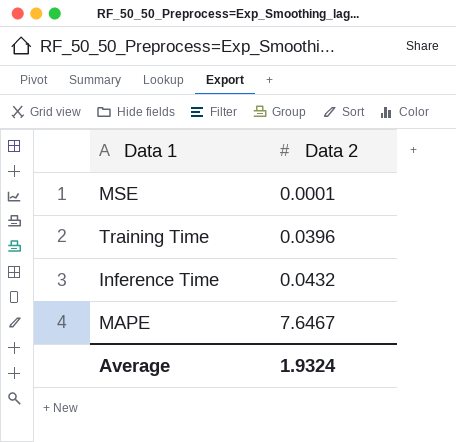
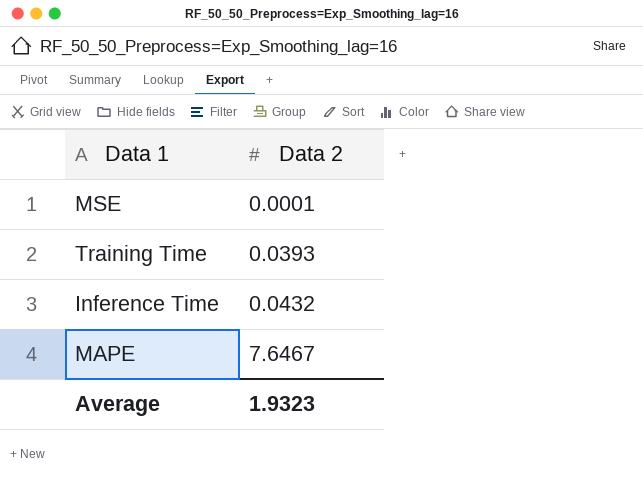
Training Time | Data 2: 0.0396 -> 0.0393
Average | Data 2: 1.9324 -> 1.9323

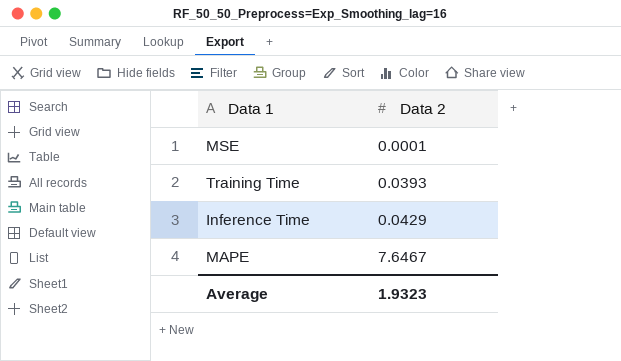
Inference Time | Data 2: 0.0432 -> 0.0429

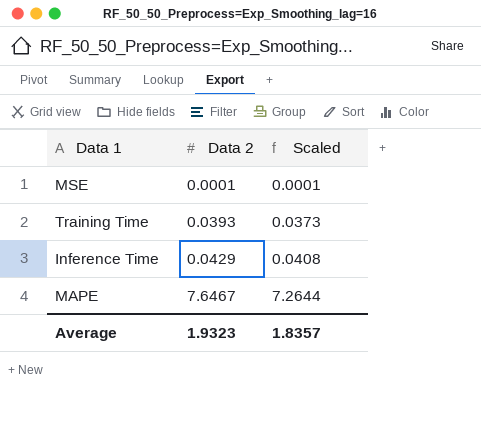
column Scaled | formula: none -> [Data 2] * 0.95

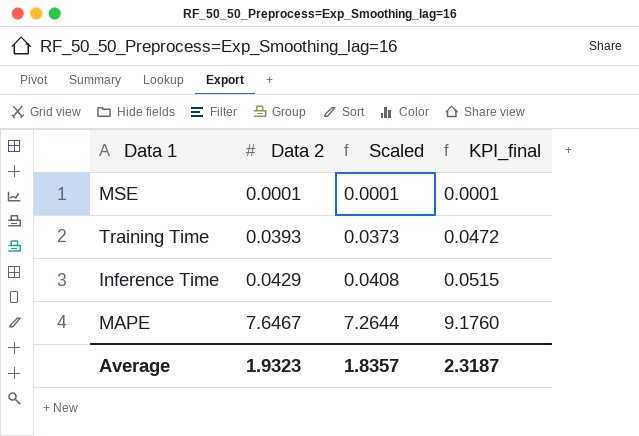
column KPI_final | formula: none -> [Data 2] * 1.2

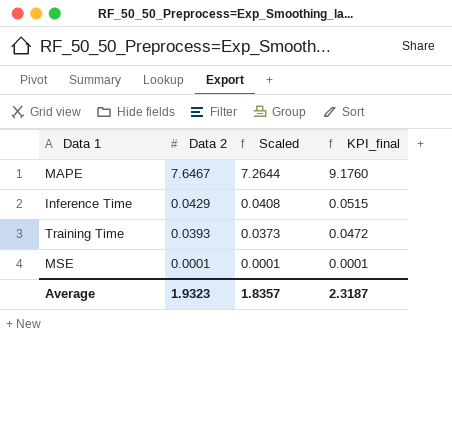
row order: Data 2 ascending -> Data 2 descending

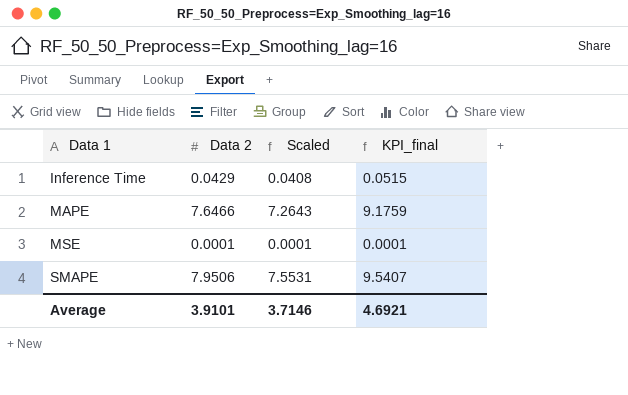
row order: Data 2 descending -> Data 1 ascending
row Training Time: 0.0393 | 0.0373 | 0.0472 -> none
MAPE | Data 2: 7.6467 -> 7.6466
MAPE | Scaled: 7.2644 -> 7.2643
MAPE | KPI_final: 9.1760 -> 9.1759
row SMAPE: none -> 7.9506 | 7.5531 | 9.5407
Average | Data 2: 1.9323 -> 3.9101
Average | Scaled: 1.8357 -> 3.7146
Average | KPI_final: 2.3187 -> 4.6921

